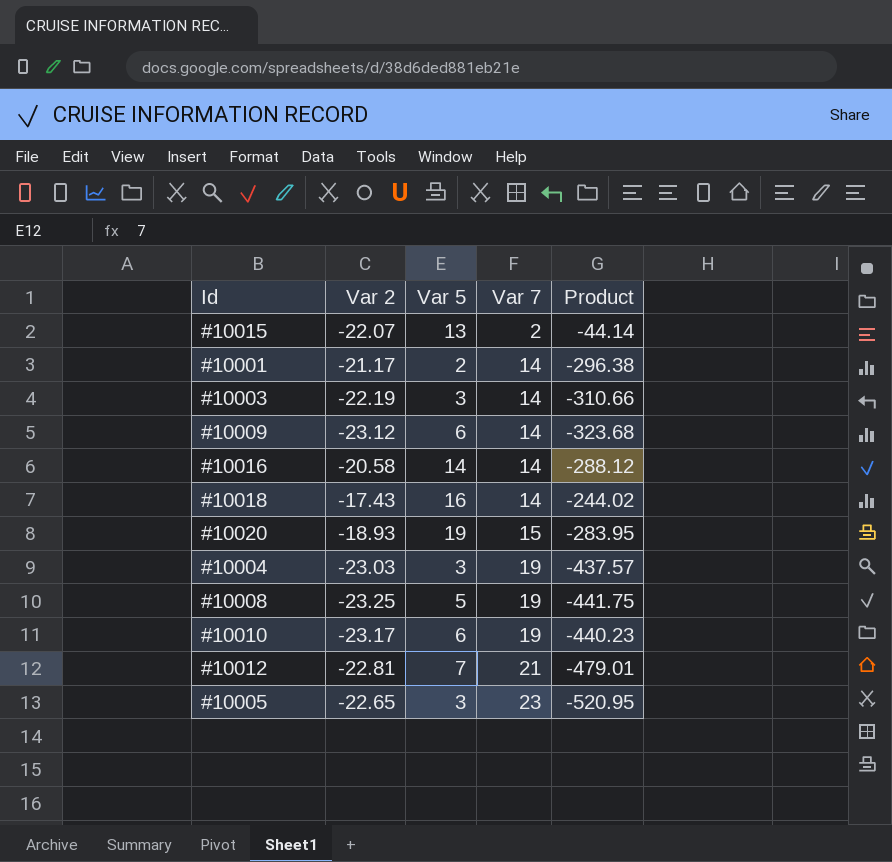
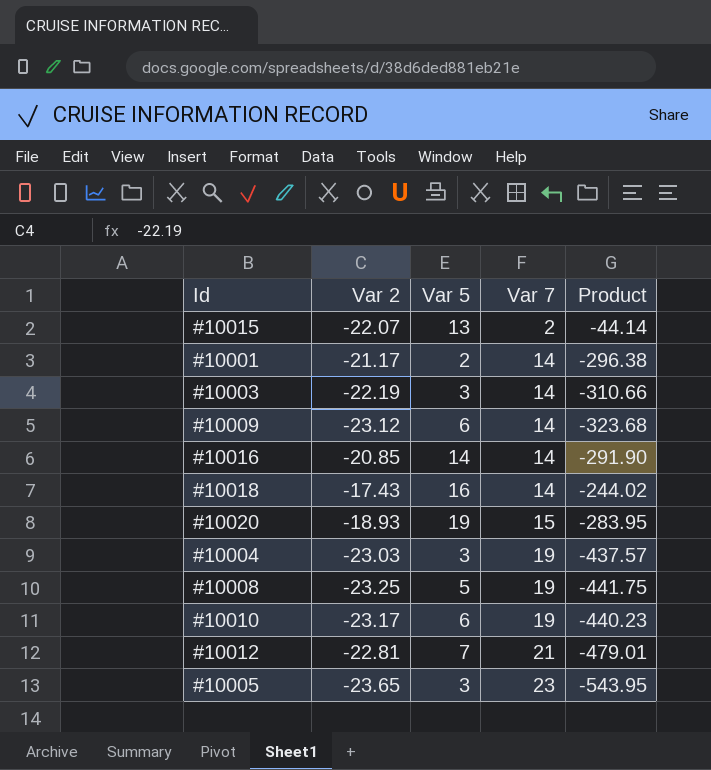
#10016 | Var 2: -20.58 -> -20.85
#10016 | Product: -288.12 -> -291.90
#10005 | Var 2: -22.65 -> -23.65
#10005 | Product: -520.95 -> -543.95

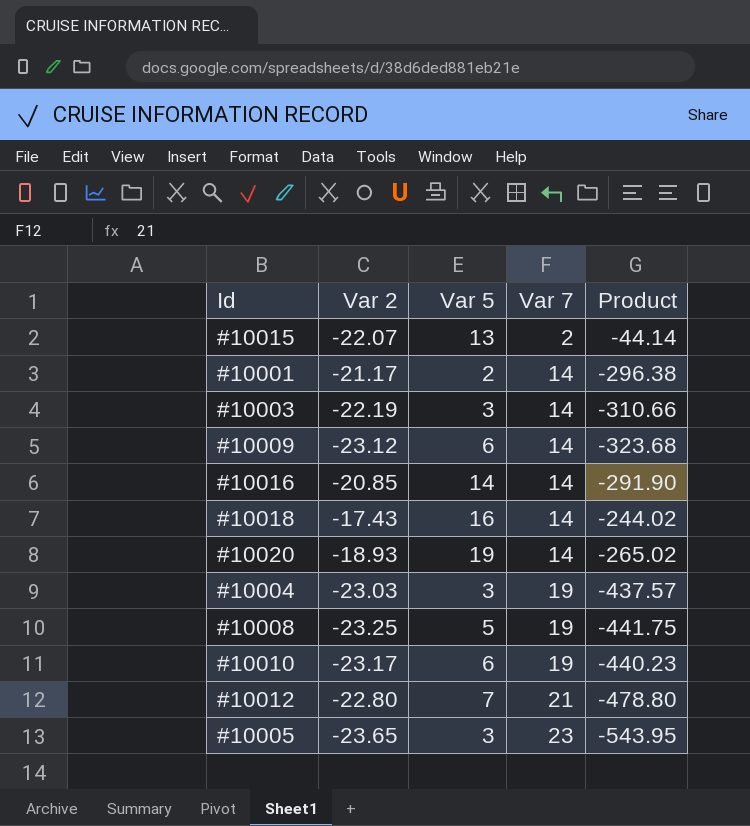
#10020 | Var 7: 15 -> 14
#10020 | Product: -283.95 -> -265.02
#10012 | Var 2: -22.81 -> -22.80
#10012 | Product: -479.01 -> -478.80

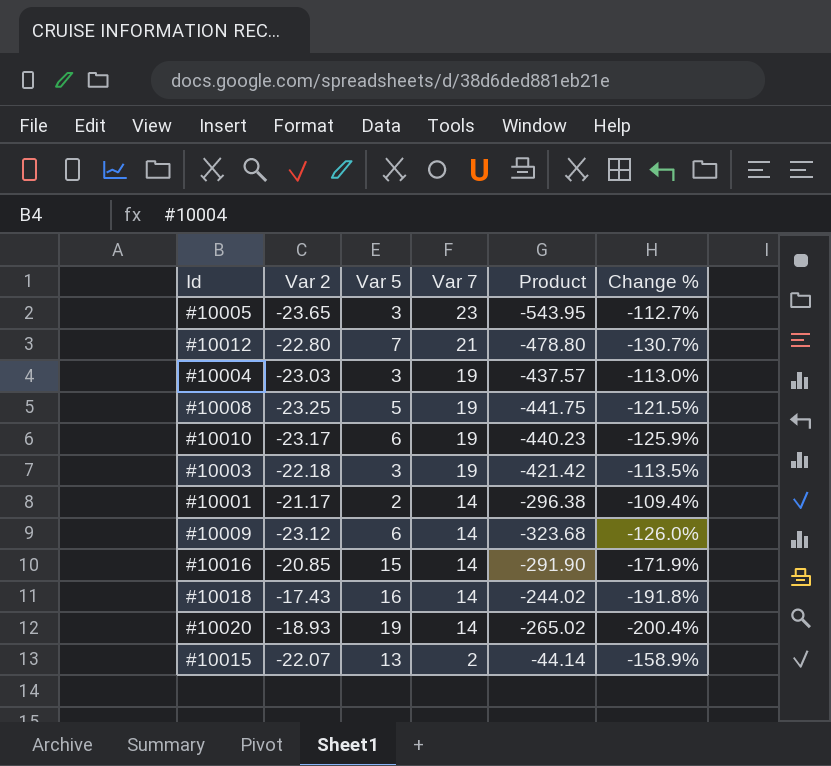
row order: Var 7 ascending -> Var 7 descending
column Change % | formula: none -> ([Var 5] - [Var 2]) / [Var 2]
#10003 | Var 2: -22.19 -> -22.18
#10003 | Var 7: 14 -> 19
#10003 | Product: -310.66 -> -421.42
#10016 | Var 5: 14 -> 15

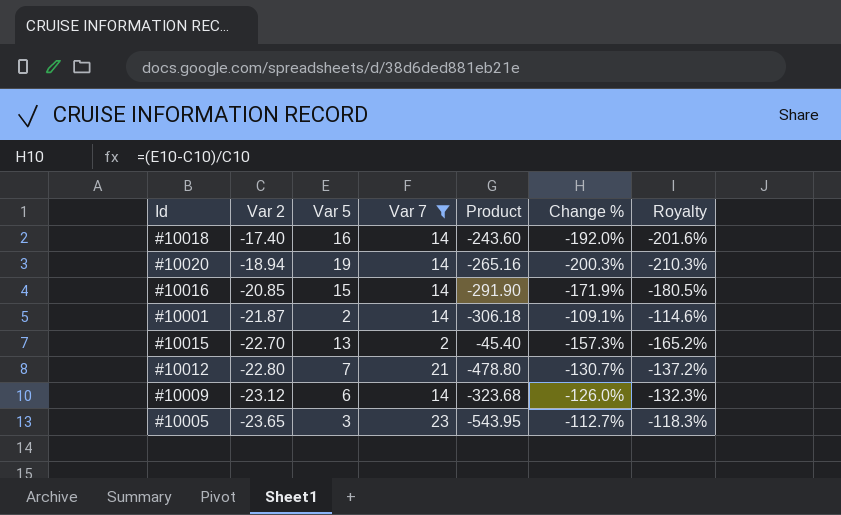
filter: none -> Var 7 != 19
row order: Var 7 descending -> Var 2 descending
column Royalty | formula: none -> [Change %] * 1.05
#10018 | Var 2: -17.43 -> -17.40
#10018 | Product: -244.02 -> -243.60
#10018 | Change %: -191.8% -> -192.0%
#10020 | Var 2: -18.93 -> -18.94
#10020 | Product: -265.02 -> -265.16
#10020 | Change %: -200.4% -> -200.3%
#10001 | Var 2: -21.17 -> -21.87
#10001 | Product: -296.38 -> -306.18
#10001 | Change %: -109.4% -> -109.1%
#10015 | Var 2: -22.07 -> -22.70
#10015 | Product: -44.14 -> -45.40
#10015 | Change %: -158.9% -> -157.3%

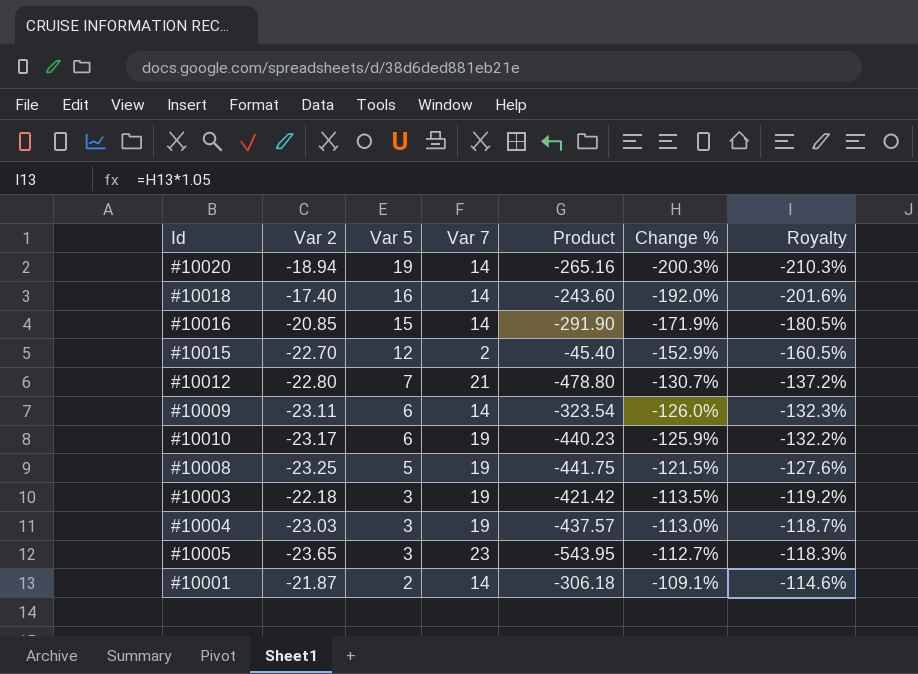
filter: Var 7 != 19 -> none
row order: Var 2 descending -> Var 5 descending
#10015 | Var 5: 13 -> 12
#10015 | Change %: -157.3% -> -152.9%
#10015 | Royalty: -165.2% -> -160.5%
#10009 | Var 2: -23.12 -> -23.11
#10009 | Product: -323.68 -> -323.54

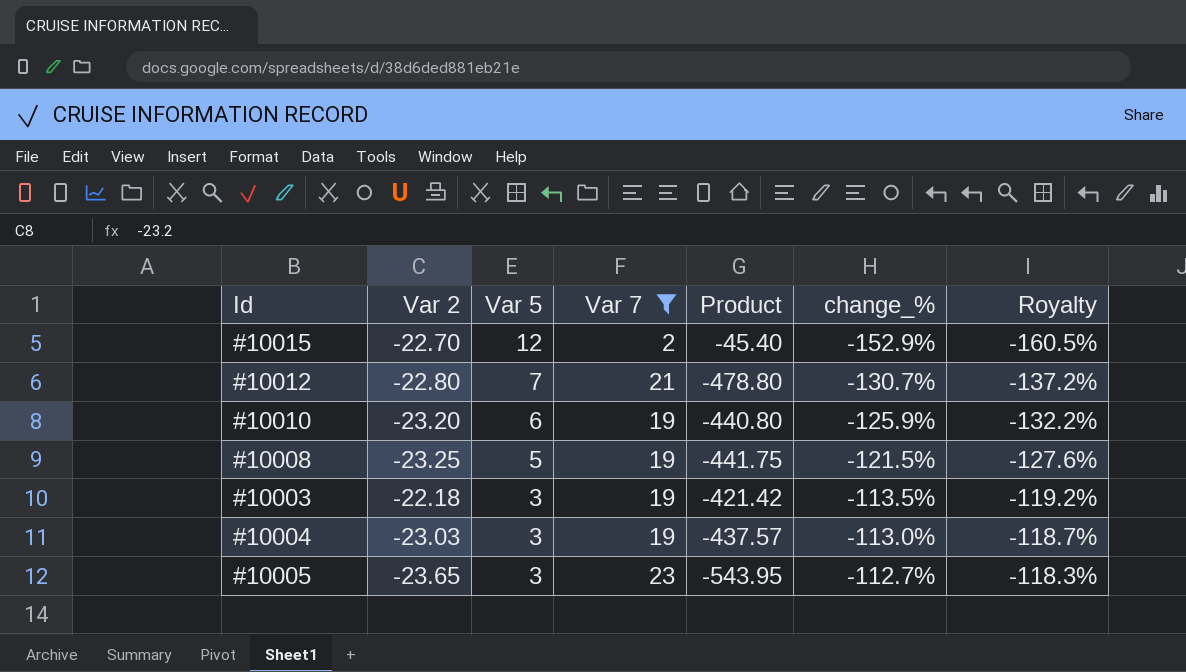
filter: none -> Var 7 != 14
column name: Change % -> change_%
#10010 | Var 2: -23.17 -> -23.20
#10010 | Product: -440.23 -> -440.80

